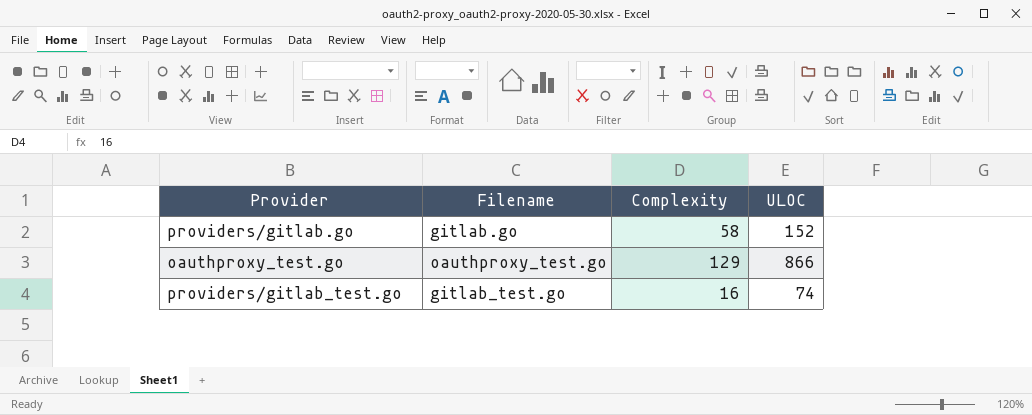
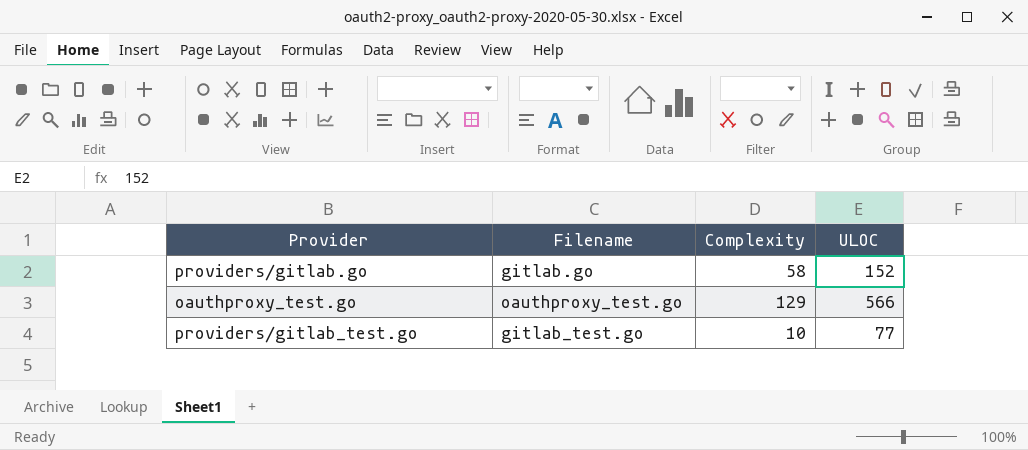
oauthproxy_test.go | ULOC: 866 -> 566
providers/gitlab_test.go | Complexity: 16 -> 10
providers/gitlab_test.go | ULOC: 74 -> 77

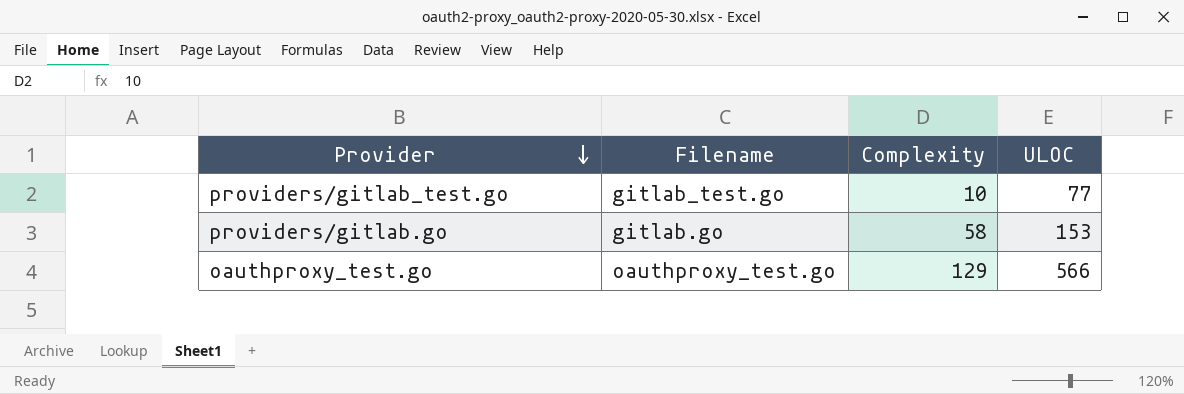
row order: none -> Provider descending
providers/gitlab.go | ULOC: 152 -> 153

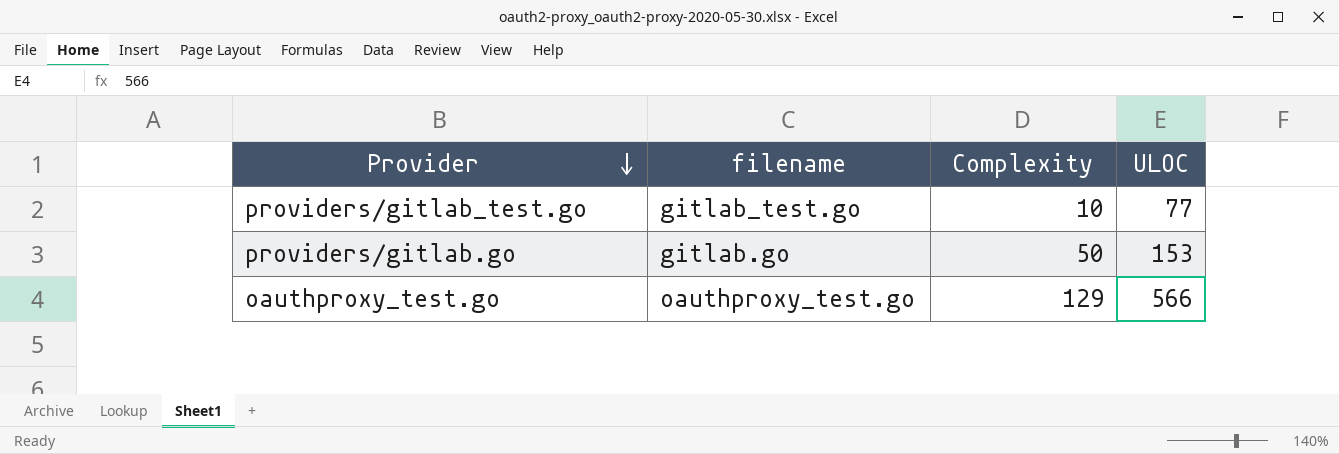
column name: Filename -> filename
providers/gitlab.go | Complexity: 58 -> 50

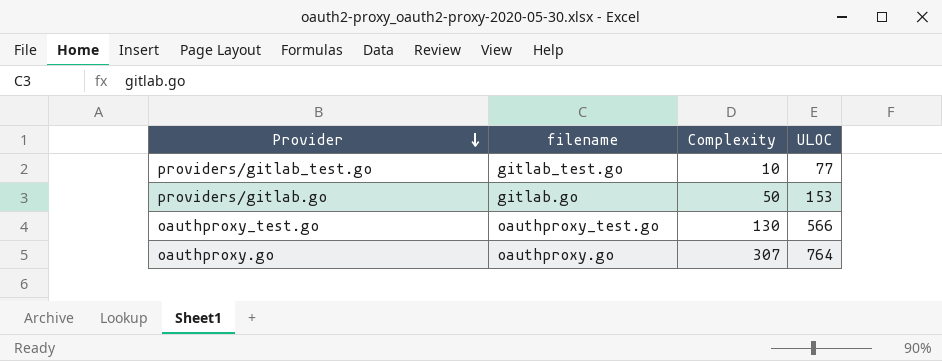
oauthproxy_test.go | Complexity: 129 -> 130
row oauthproxy.go: none -> oauthproxy.go | 307 | 764

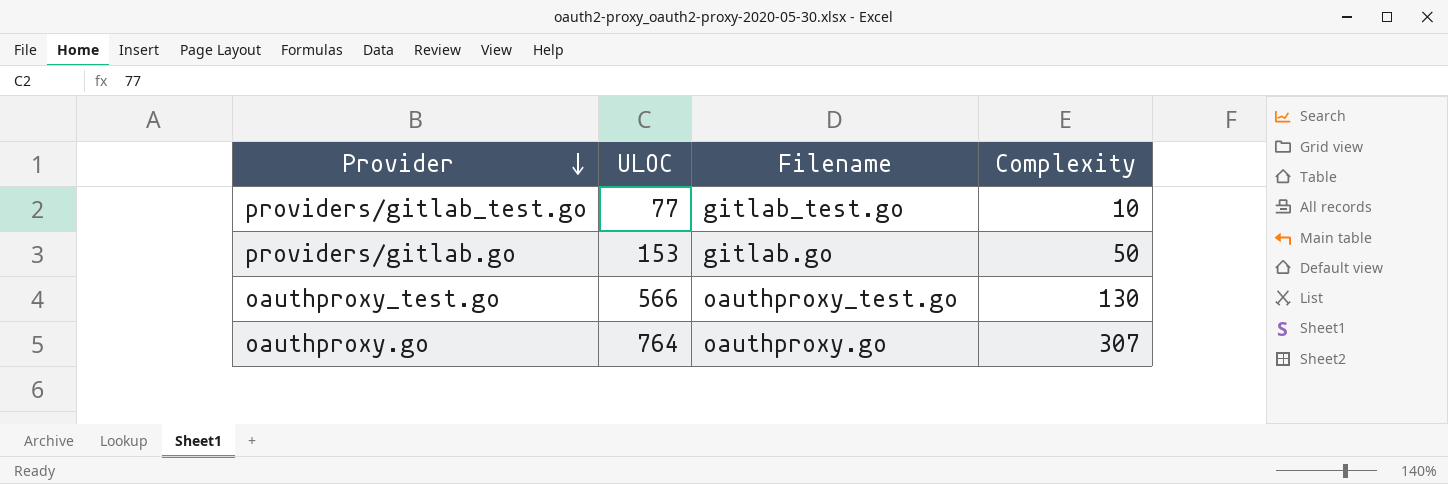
column ULOC | position: 4 -> 2
column name: filename -> Filename

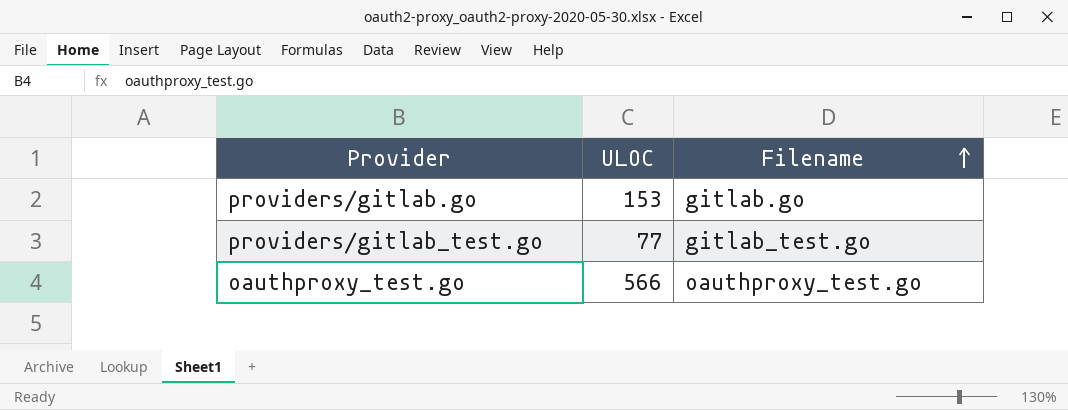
row order: Provider descending -> Filename ascending
column Complexity | position: 4 -> none
row oauthproxy.go: 764 | oauthproxy.go | 307 -> none

